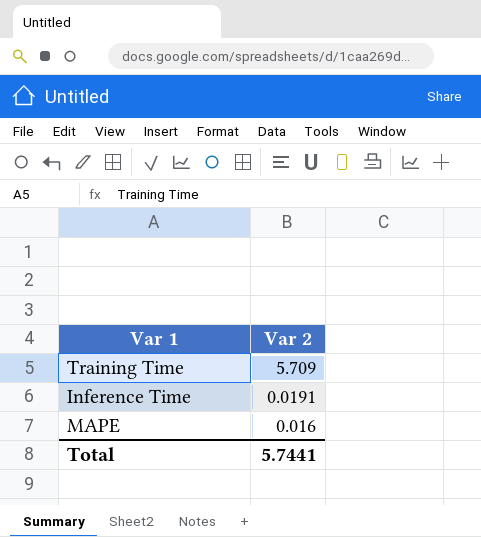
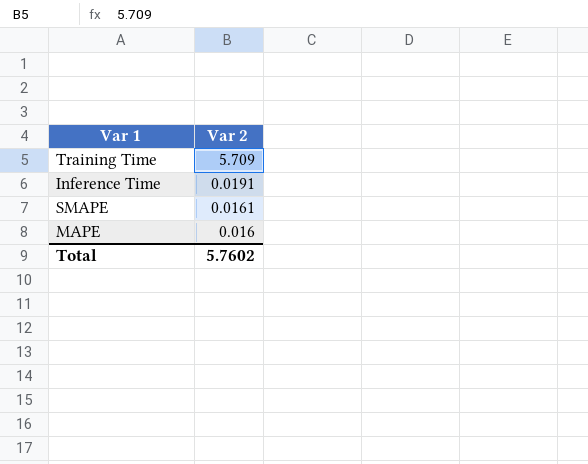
row SMAPE: none -> 0.0161
Total | Var 2: 5.7441 -> 5.7602

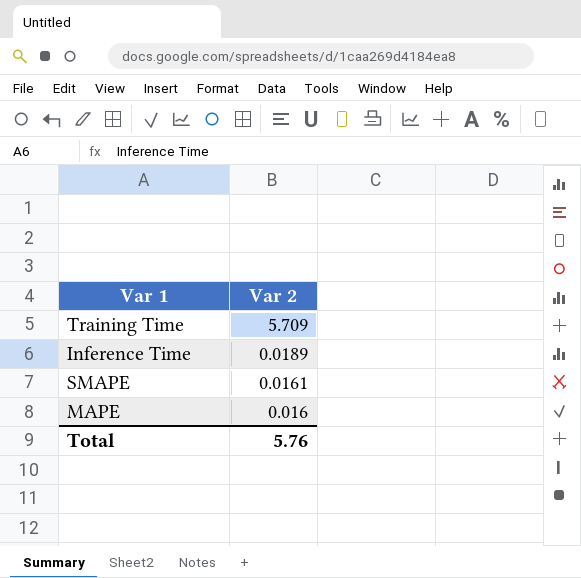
Inference Time | Var 2: 0.0191 -> 0.0189
Total | Var 2: 5.7602 -> 5.76

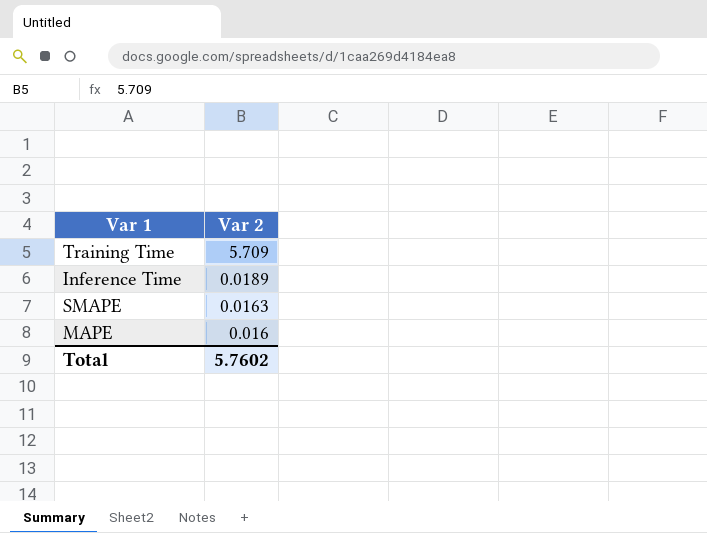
SMAPE | Var 2: 0.0161 -> 0.0163
Total | Var 2: 5.76 -> 5.7602

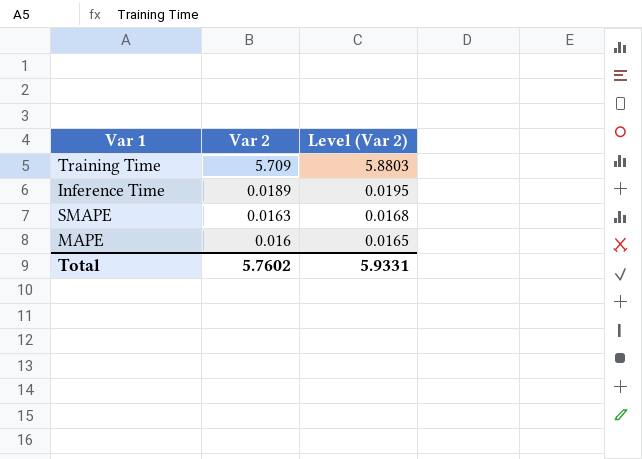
column Level (Var 2) | formula: none -> [Var 2] * 1.03

